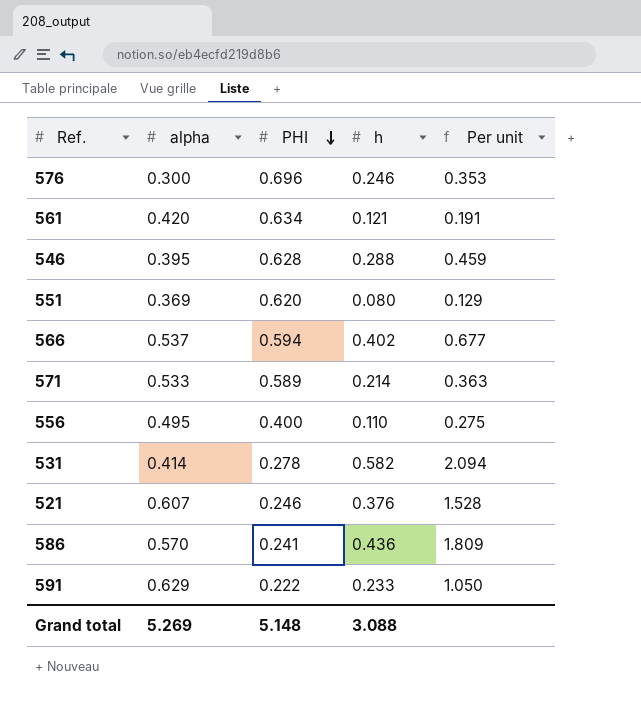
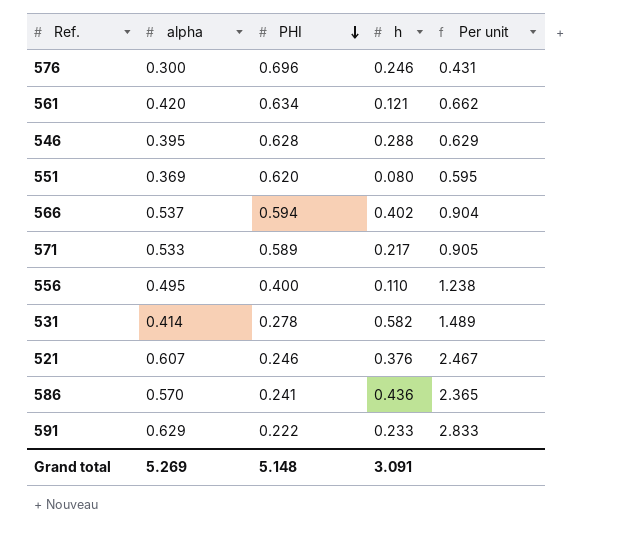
column Per unit | formula: [h] / [PHI] -> [alpha] / [PHI]
571 | h: 0.214 -> 0.217
Grand total | h: 3.088 -> 3.091

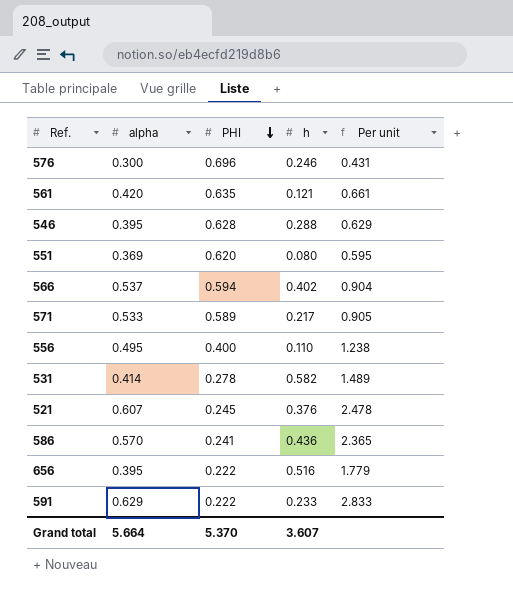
561 | PHI: 0.634 -> 0.635
561 | Per unit: 0.662 -> 0.661
521 | PHI: 0.246 -> 0.245
521 | Per unit: 2.467 -> 2.478
row 656: none -> 0.395 | 0.222 | 0.516 | 1.779
Grand total | alpha: 5.269 -> 5.664
Grand total | PHI: 5.148 -> 5.370
Grand total | h: 3.091 -> 3.607

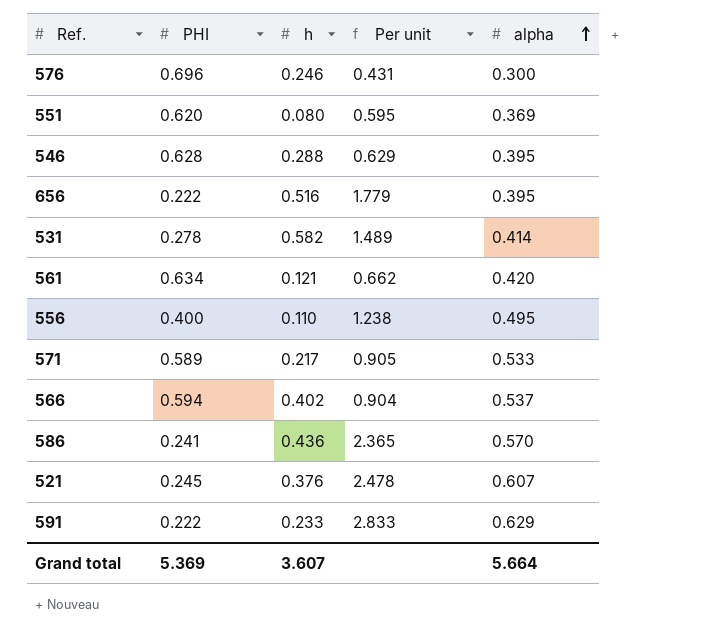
row order: PHI descending -> alpha ascending
column alpha | position: 2 -> 5
561 | PHI: 0.635 -> 0.634
561 | Per unit: 0.661 -> 0.662
Grand total | PHI: 5.370 -> 5.369

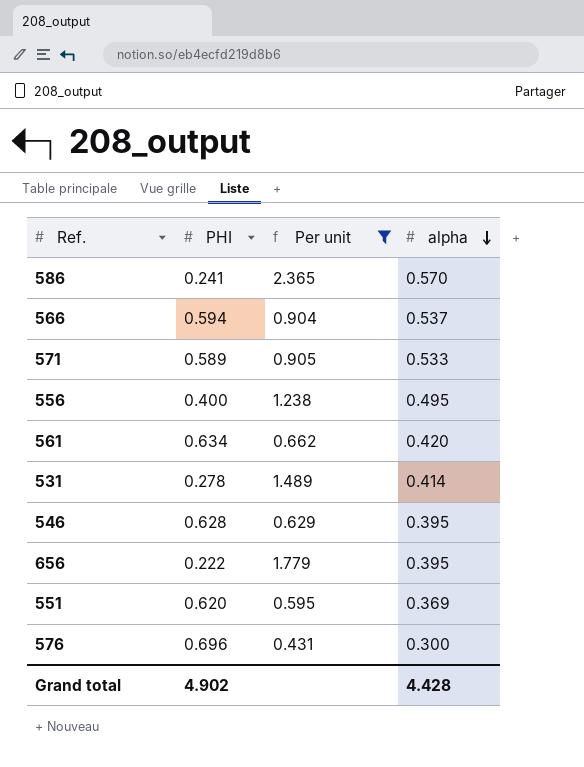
filter: none -> Per unit <= 2.365
row order: alpha ascending -> alpha descending
column h | position: 3 -> none
Grand total | PHI: 5.369 -> 4.902
Grand total | alpha: 5.664 -> 4.428

